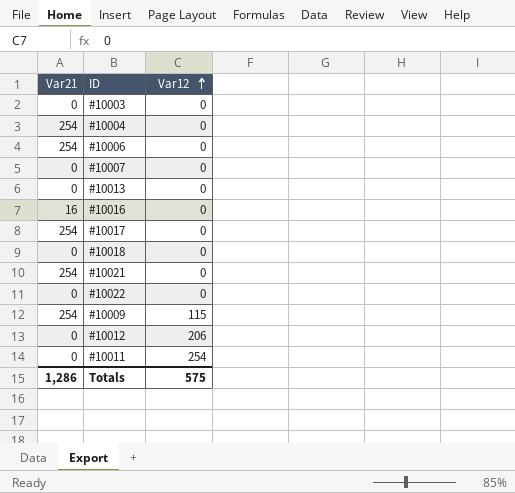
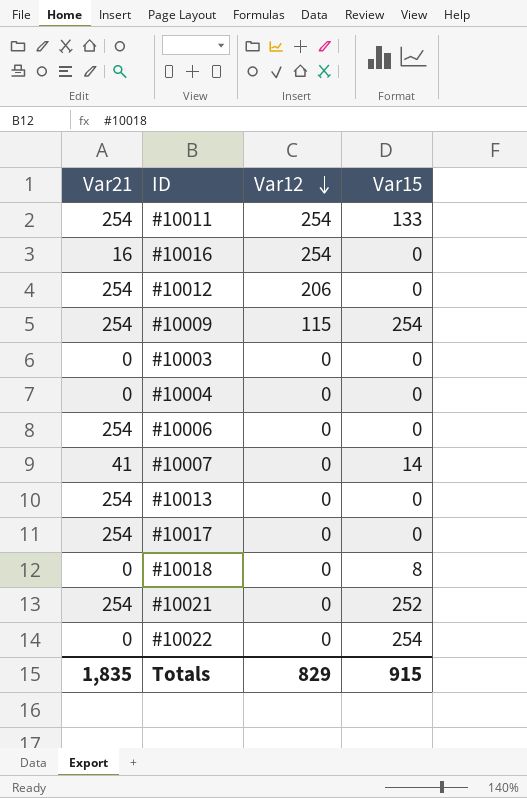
row order: Var12 ascending -> Var12 descending
column Var15 | position: none -> 4
#10011 | Var21: 0 -> 254
#10016 | Var12: 0 -> 254
#10012 | Var21: 0 -> 254
#10004 | Var21: 254 -> 0
#10007 | Var21: 0 -> 41
#10013 | Var21: 0 -> 254
Totals | Var21: 1,286 -> 1,835
Totals | Var12: 575 -> 829

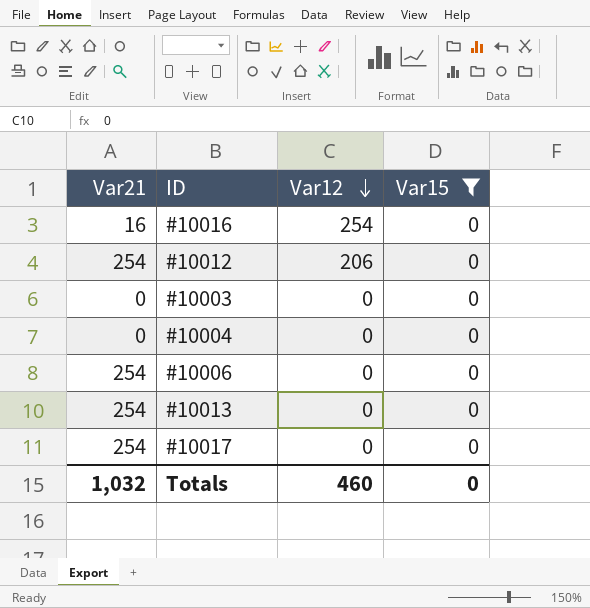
filter: none -> Var15 = 0
Totals | Var21: 1,835 -> 1,032
Totals | Var12: 829 -> 460
Totals | Var15: 915 -> 0

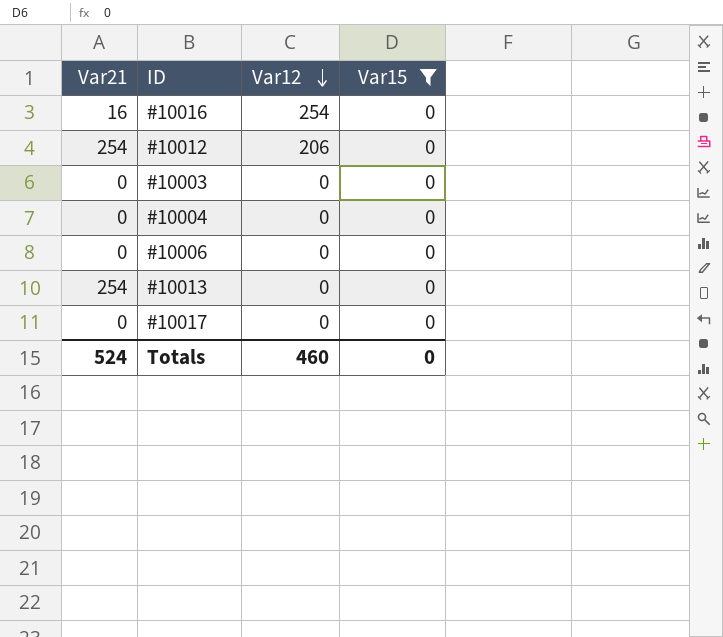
#10006 | Var21: 254 -> 0
#10017 | Var21: 254 -> 0
Totals | Var21: 1,032 -> 524

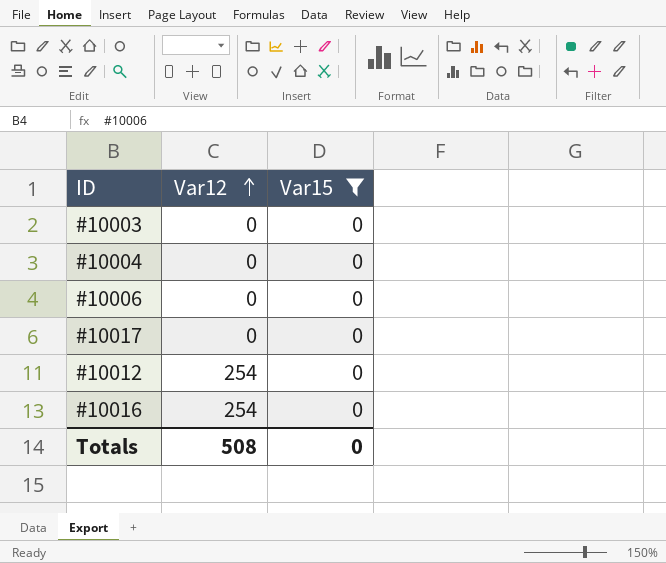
row order: Var12 descending -> Var12 ascending
column Var21 | position: 1 -> none
row #10013: 254 | 0 | 0 -> none
#10012 | Var12: 206 -> 254
Totals | Var12: 460 -> 508

